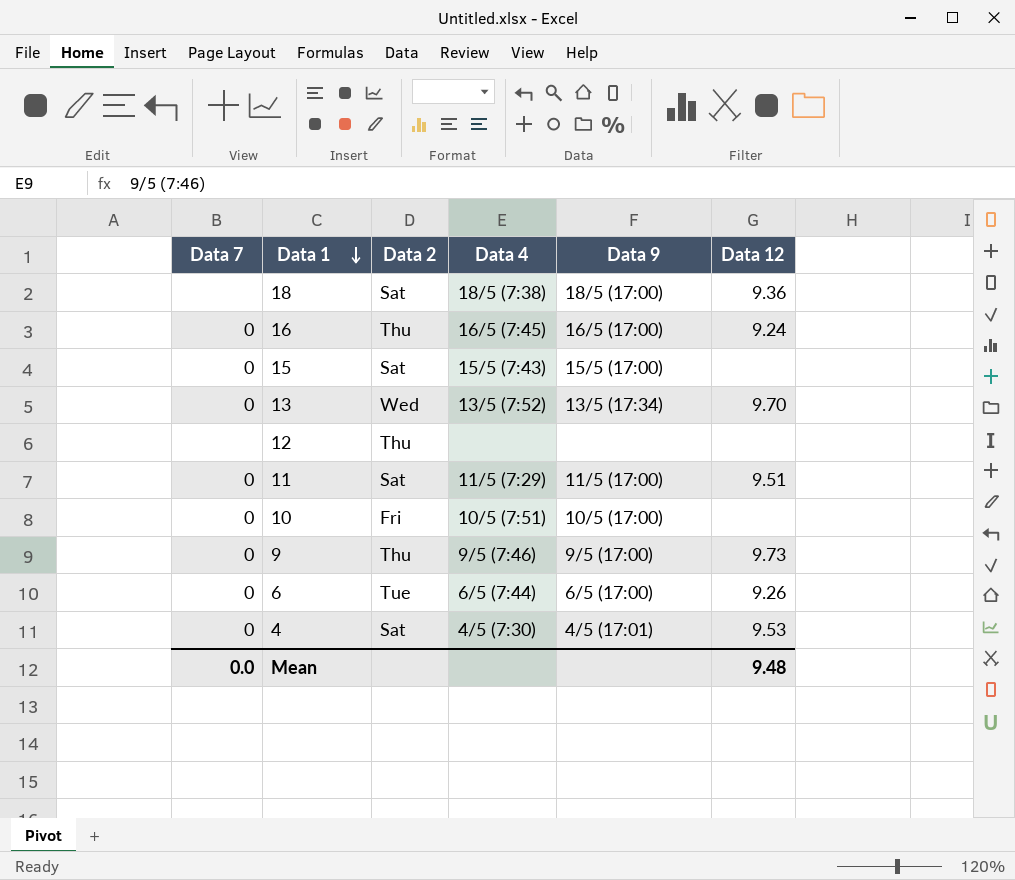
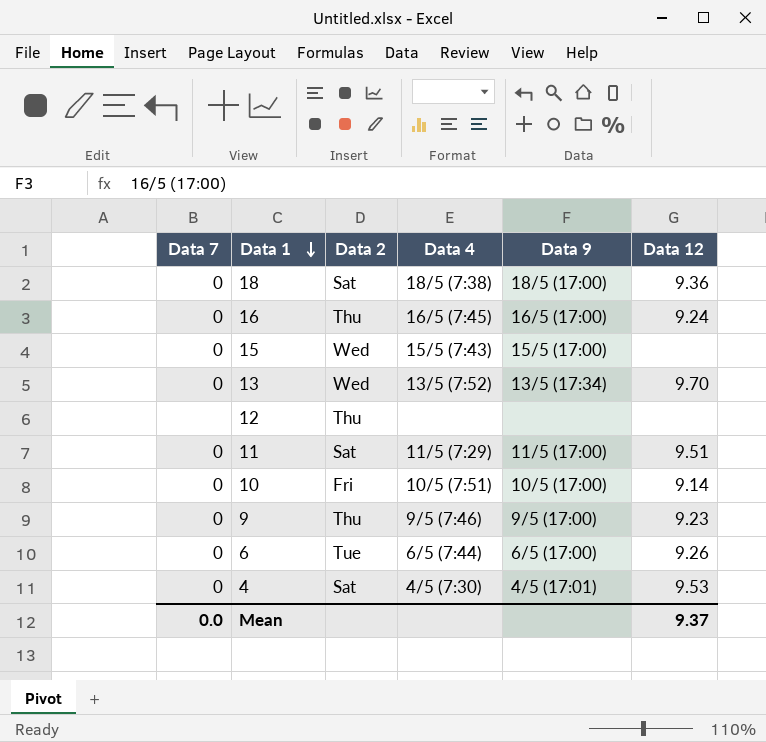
18 | Data 7: none -> 0
15 | Data 2: Sat -> Wed
10 | Data 12: none -> 9.14
9 | Data 12: 9.73 -> 9.23
Mean | Data 12: 9.48 -> 9.37

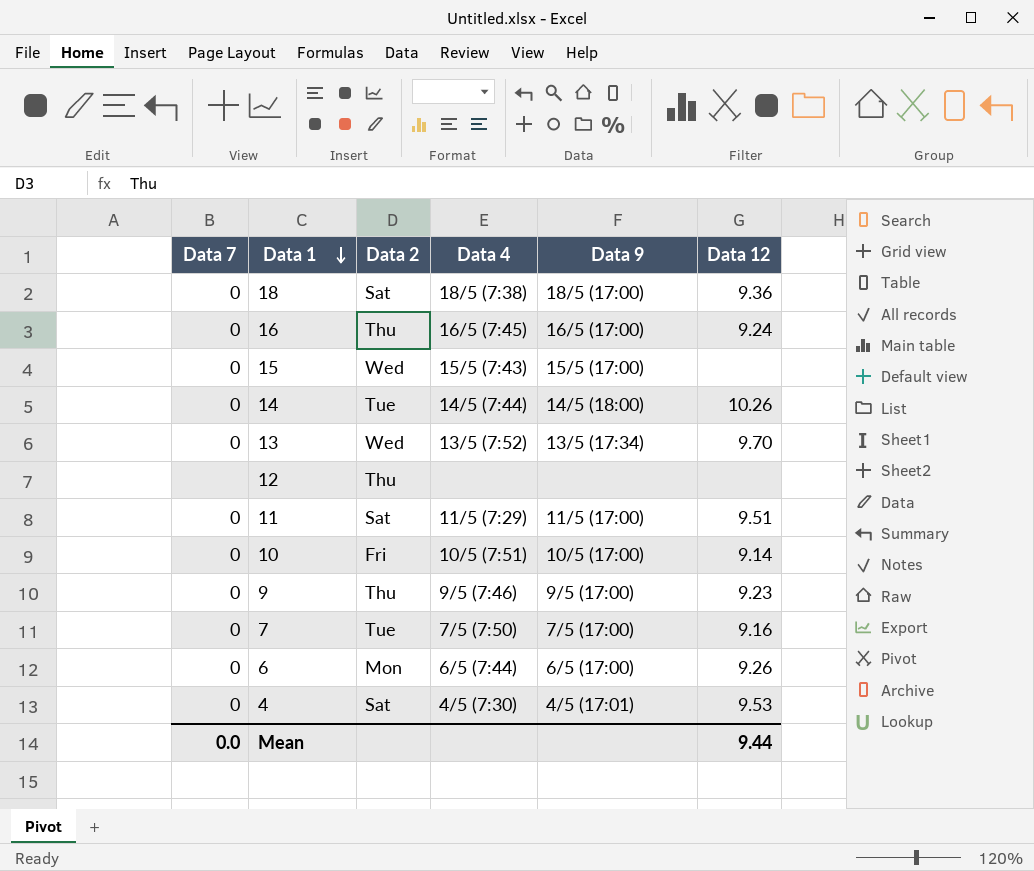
row 14: none -> 0 | Tue | 14/5 (7:44) | 14/5 (18:00) | 10.26
row 7: none -> 0 | Tue | 7/5 (7:50) | 7/5 (17:00) | 9.16
6 | Data 2: Tue -> Mon
Mean | Data 12: 9.37 -> 9.44

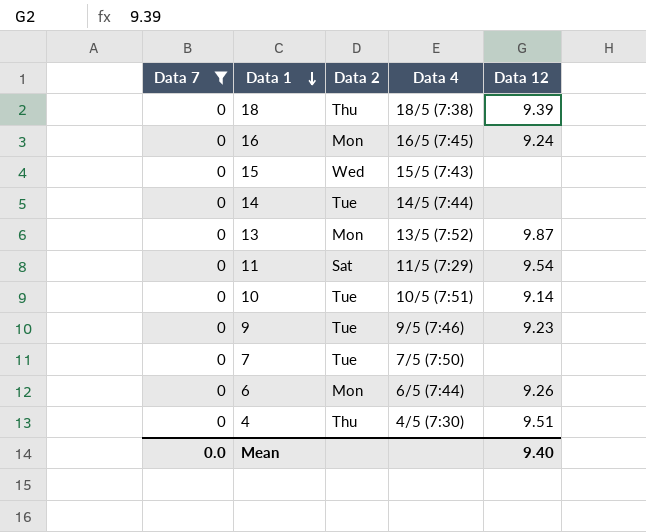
filter: none -> Data 7 = 0
column Data 9 | position: 5 -> none
18 | Data 2: Sat -> Thu
18 | Data 12: 9.36 -> 9.39
16 | Data 2: Thu -> Mon
14 | Data 12: 10.26 -> none
13 | Data 2: Wed -> Mon
13 | Data 12: 9.70 -> 9.87
11 | Data 12: 9.51 -> 9.54
10 | Data 2: Fri -> Tue
9 | Data 2: Thu -> Tue
7 | Data 12: 9.16 -> none
4 | Data 2: Sat -> Thu
4 | Data 12: 9.53 -> 9.51
Mean | Data 12: 9.44 -> 9.40

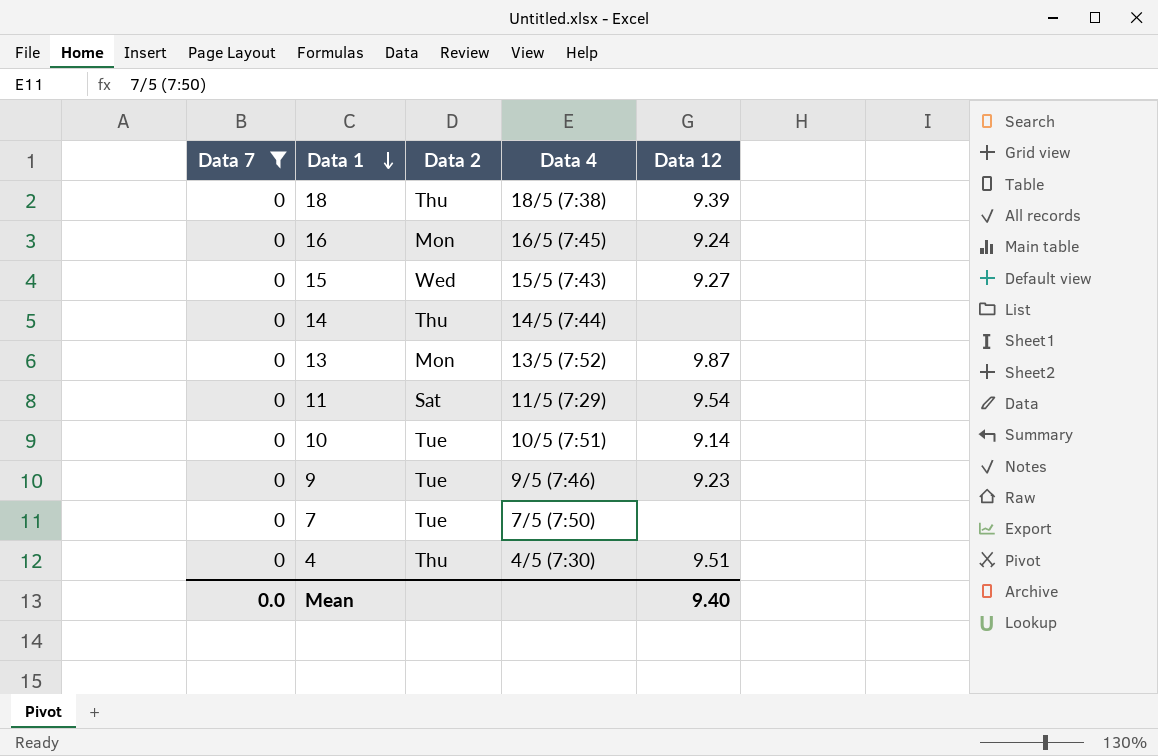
row 6: 0 | Mon | 6/5 (7:44) | 9.26 -> none
15 | Data 12: none -> 9.27
14 | Data 2: Tue -> Thu

